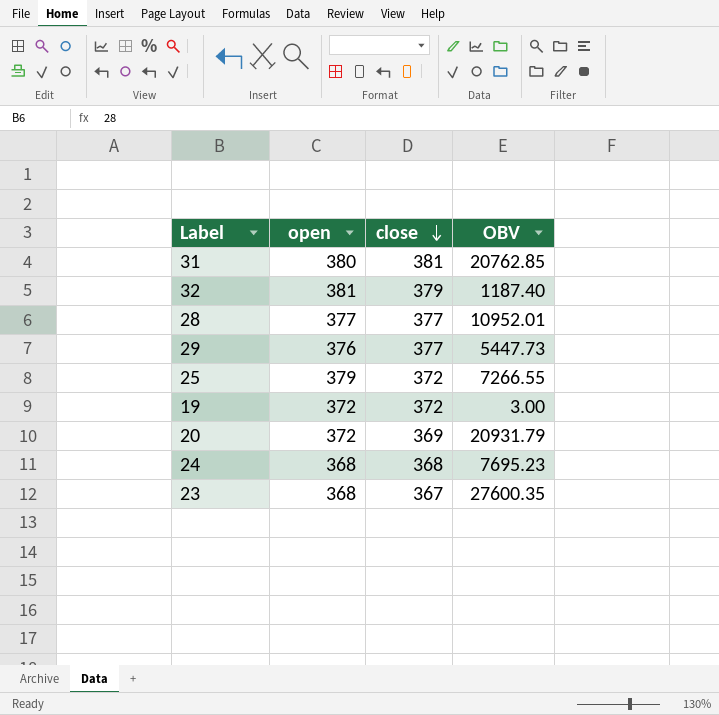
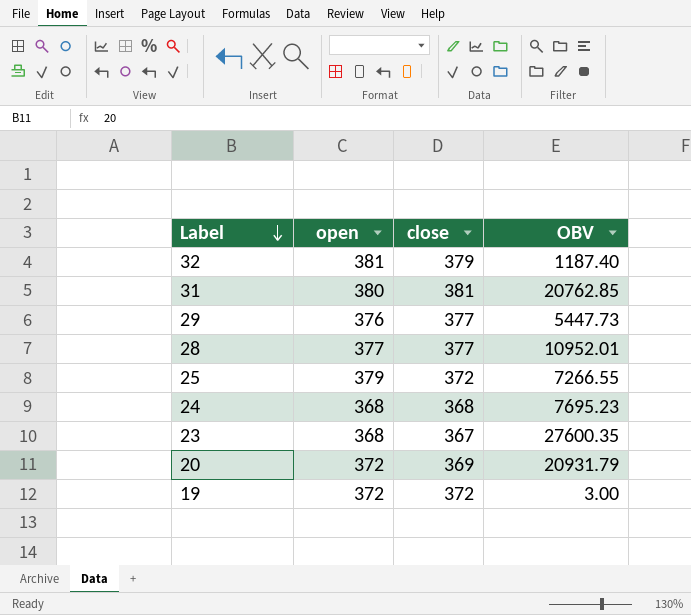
row order: close descending -> Label descending

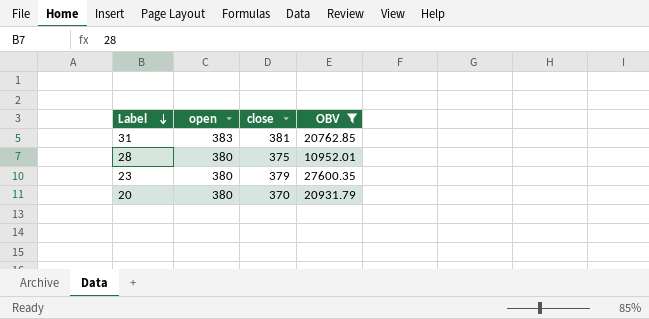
filter: none -> OBV >= 10952.01
31 | open: 380 -> 383
28 | open: 377 -> 380
28 | close: 377 -> 375
23 | open: 368 -> 380
23 | close: 367 -> 379
20 | open: 372 -> 380
20 | close: 369 -> 370

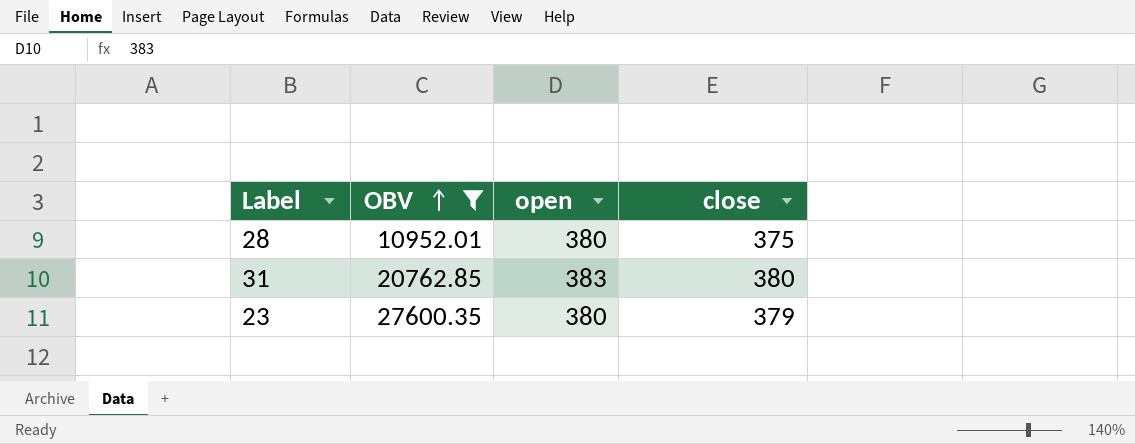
row order: Label descending -> OBV ascending
column OBV | position: 4 -> 2
row 20: 380 | 370 | 20931.79 -> none
31 | close: 381 -> 380

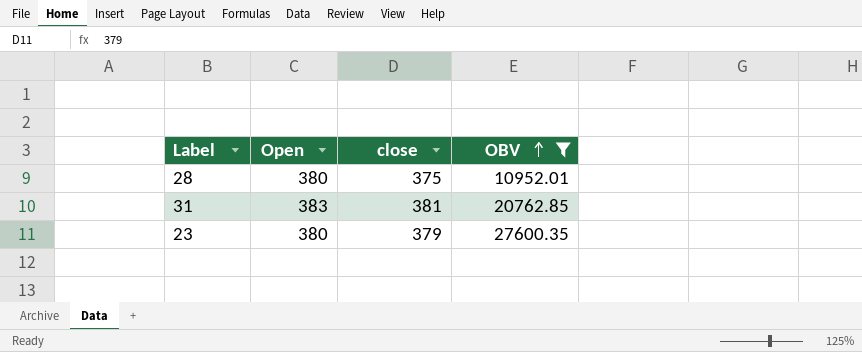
column name: open -> Open
column OBV | position: 2 -> 4
31 | close: 380 -> 381

